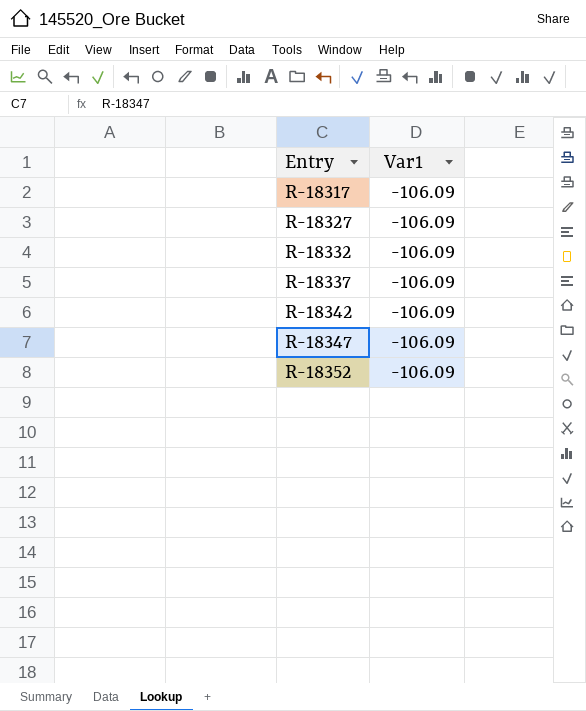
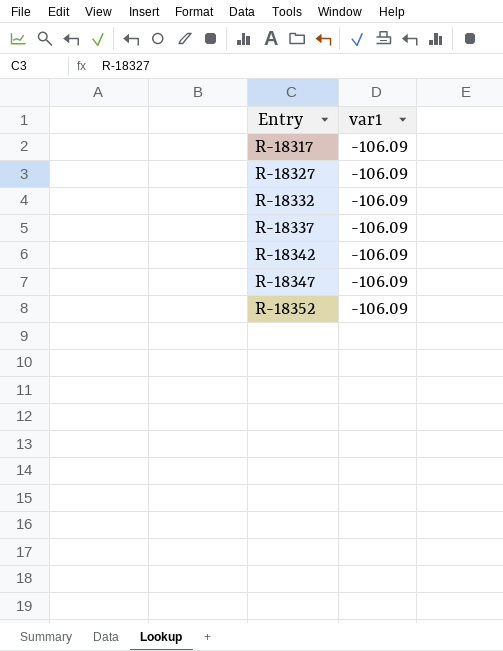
column name: Var1 -> var1

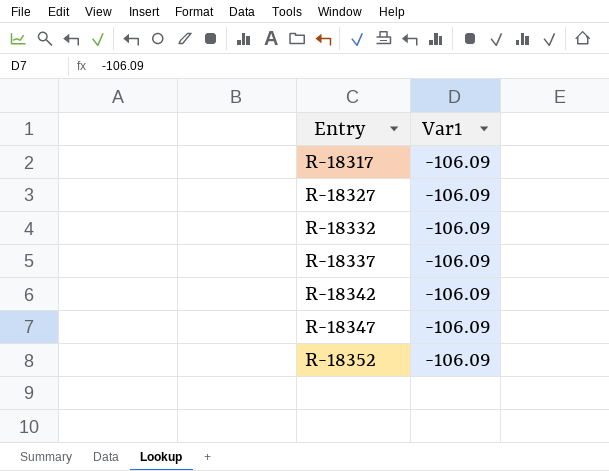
column name: var1 -> Var1

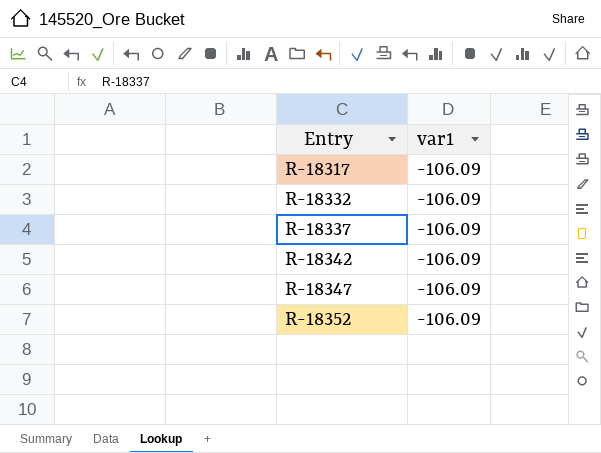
column name: Var1 -> var1
row R-18327: -106.09 -> none

